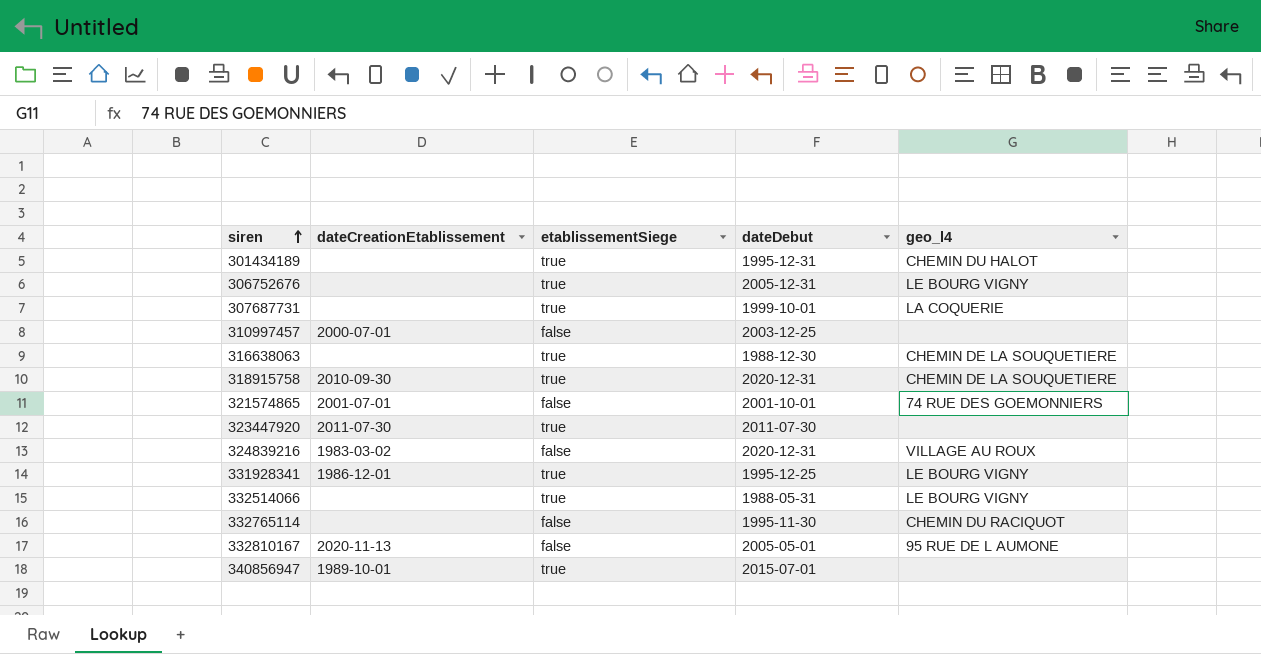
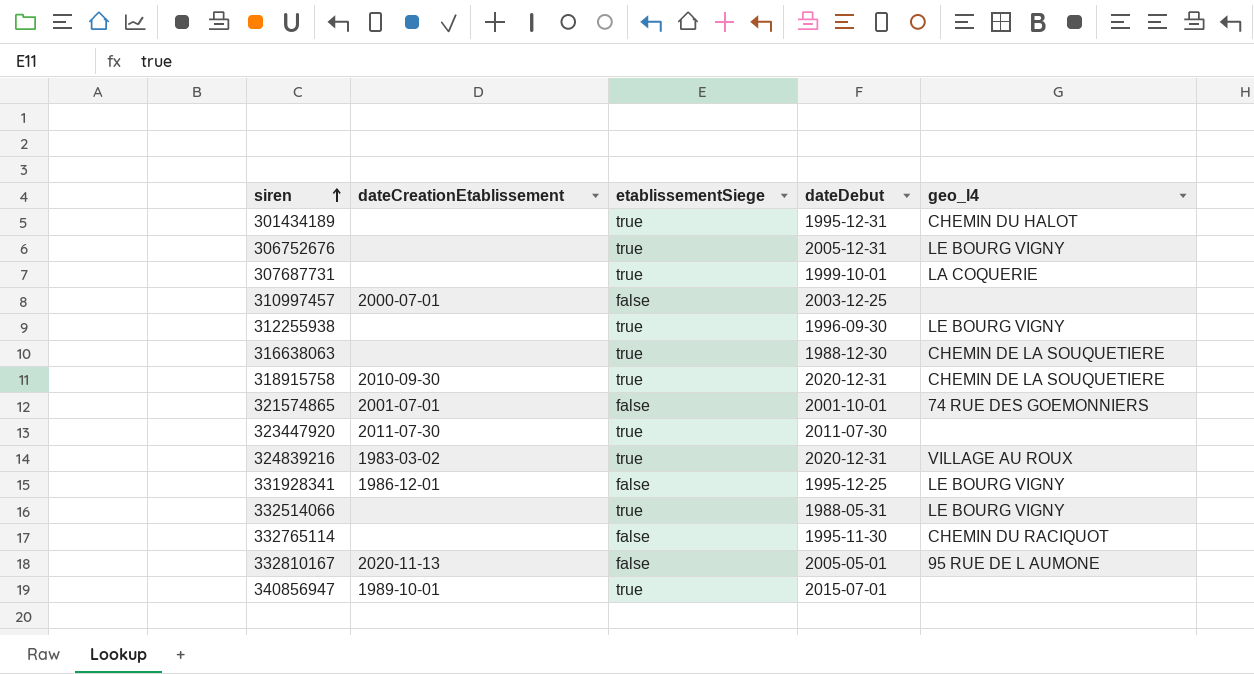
row 312255938: none -> none | true | 1996-09-30 | LE BOURG VIGNY
324839216 | etablissementSiege: false -> true
331928341 | etablissementSiege: true -> false

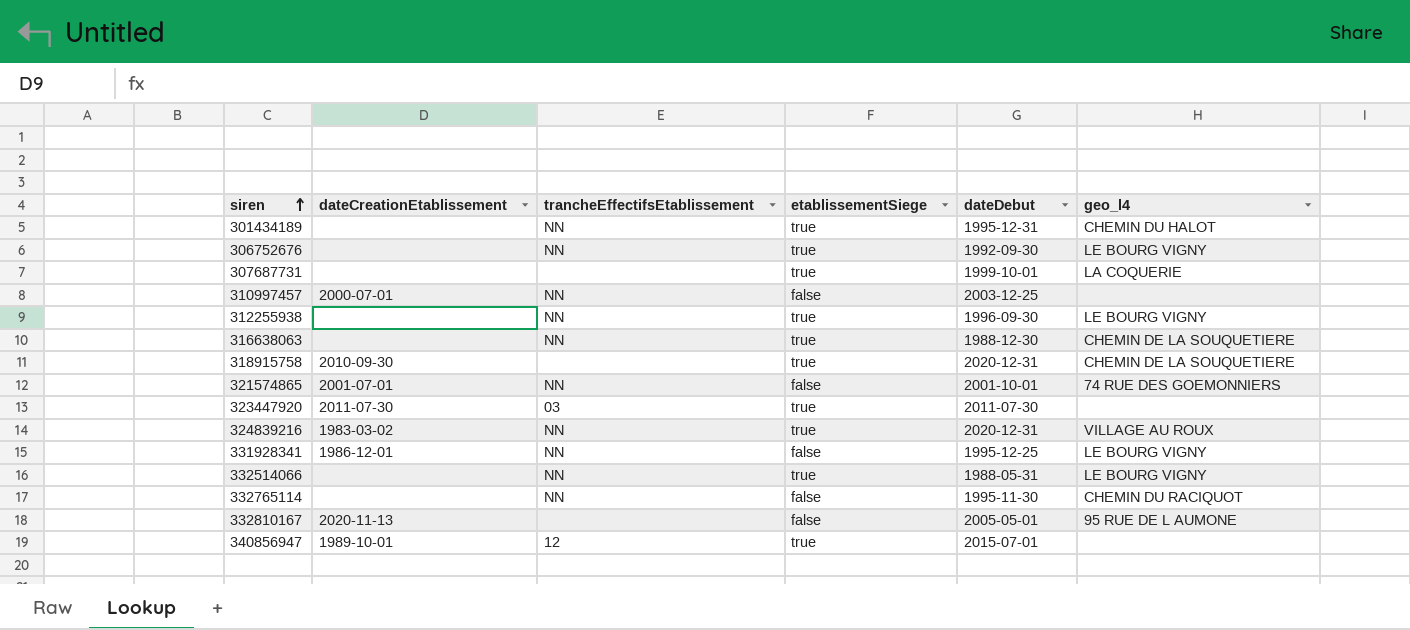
column trancheEffectifsEtablissement | position: none -> 3
306752676 | dateDebut: 2005-12-31 -> 1992-09-30

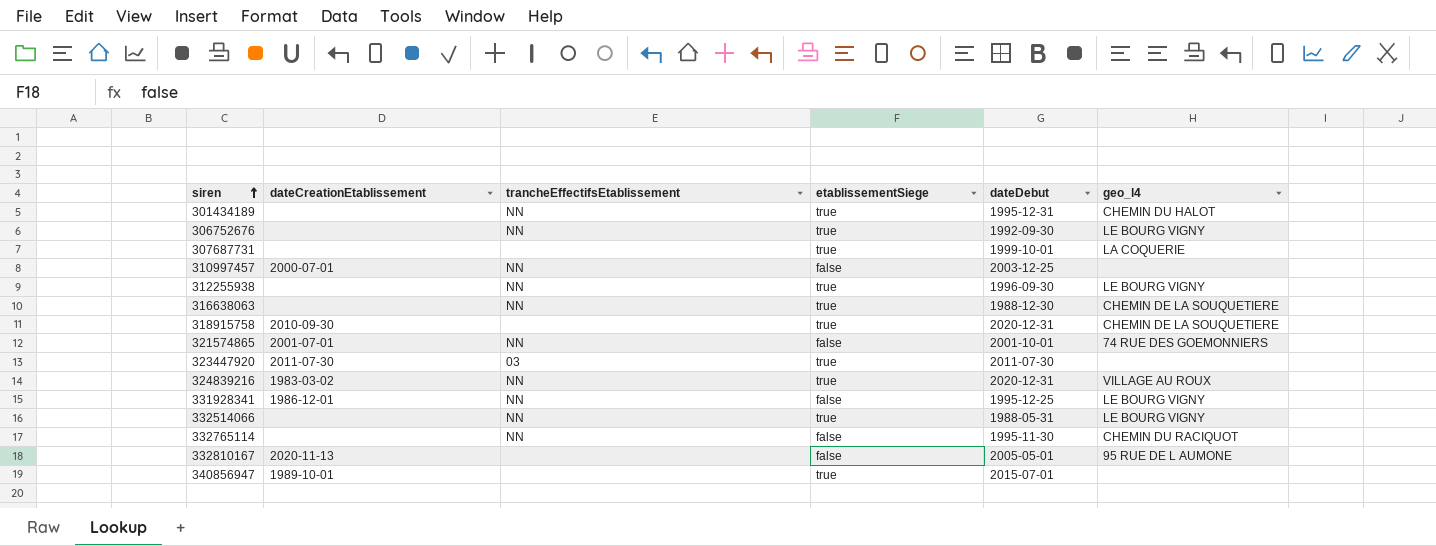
340856947 | trancheEffectifsEtablissement: 12 -> none

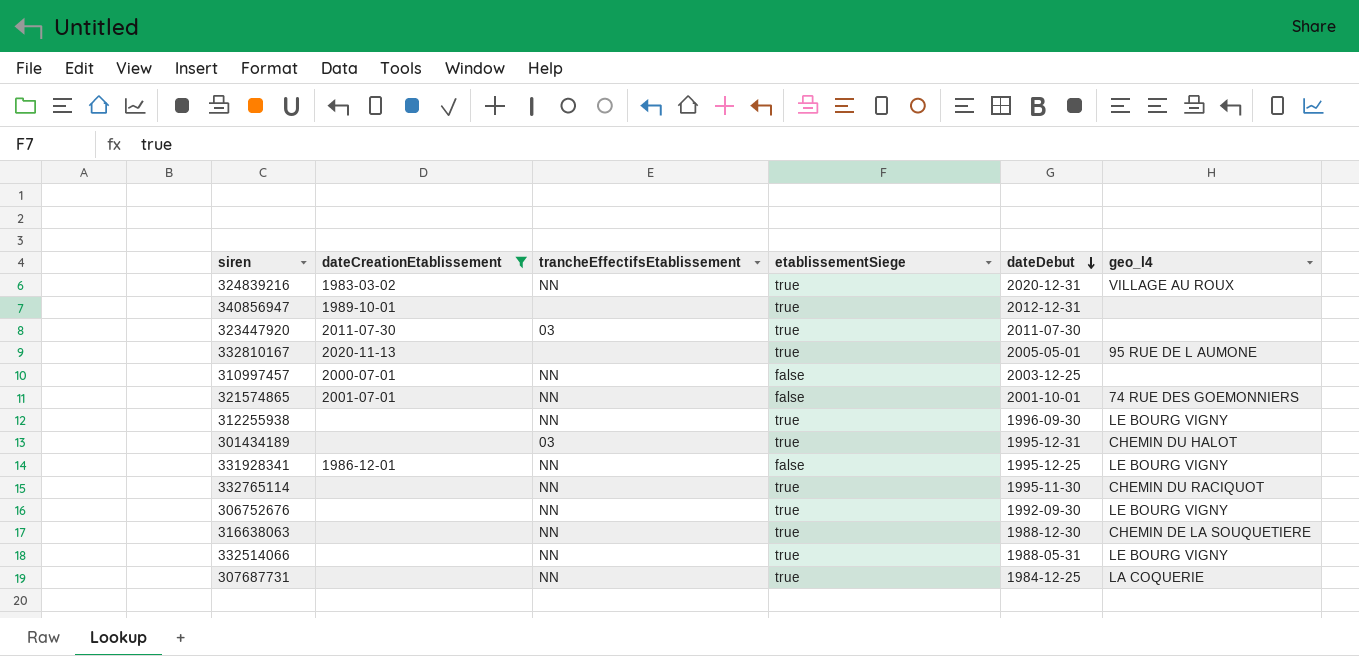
filter: none -> dateCreationEtablissement != 2010-09-30
row order: siren ascending -> dateDebut descending
340856947 | dateDebut: 2015-07-01 -> 2012-12-31
332810167 | etablissementSiege: false -> true
301434189 | trancheEffectifsEtablissement: NN -> 03
332765114 | etablissementSiege: false -> true
307687731 | trancheEffectifsEtablissement: none -> NN
307687731 | dateDebut: 1999-10-01 -> 1984-12-25

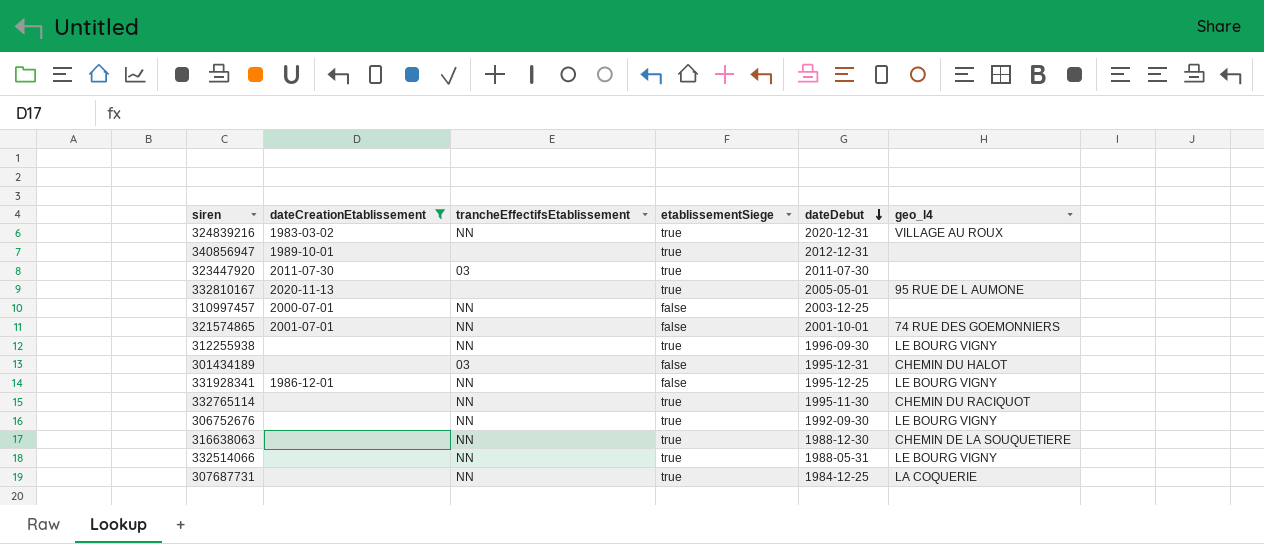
301434189 | etablissementSiege: true -> false

